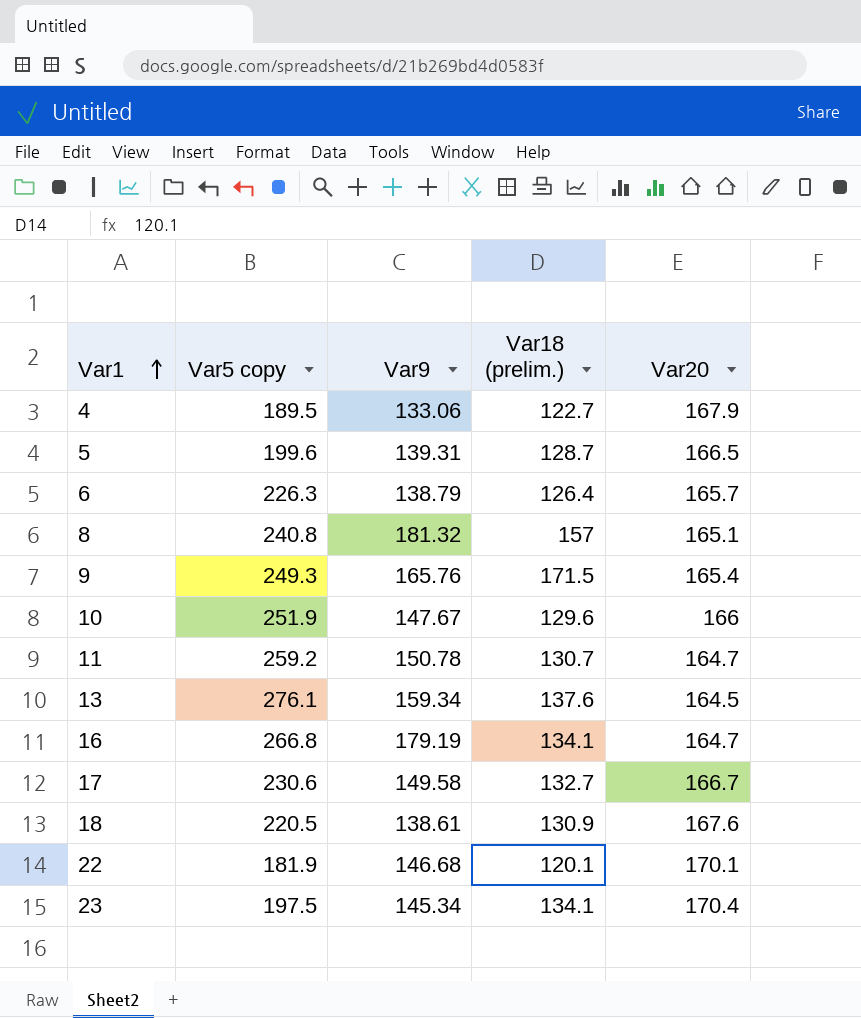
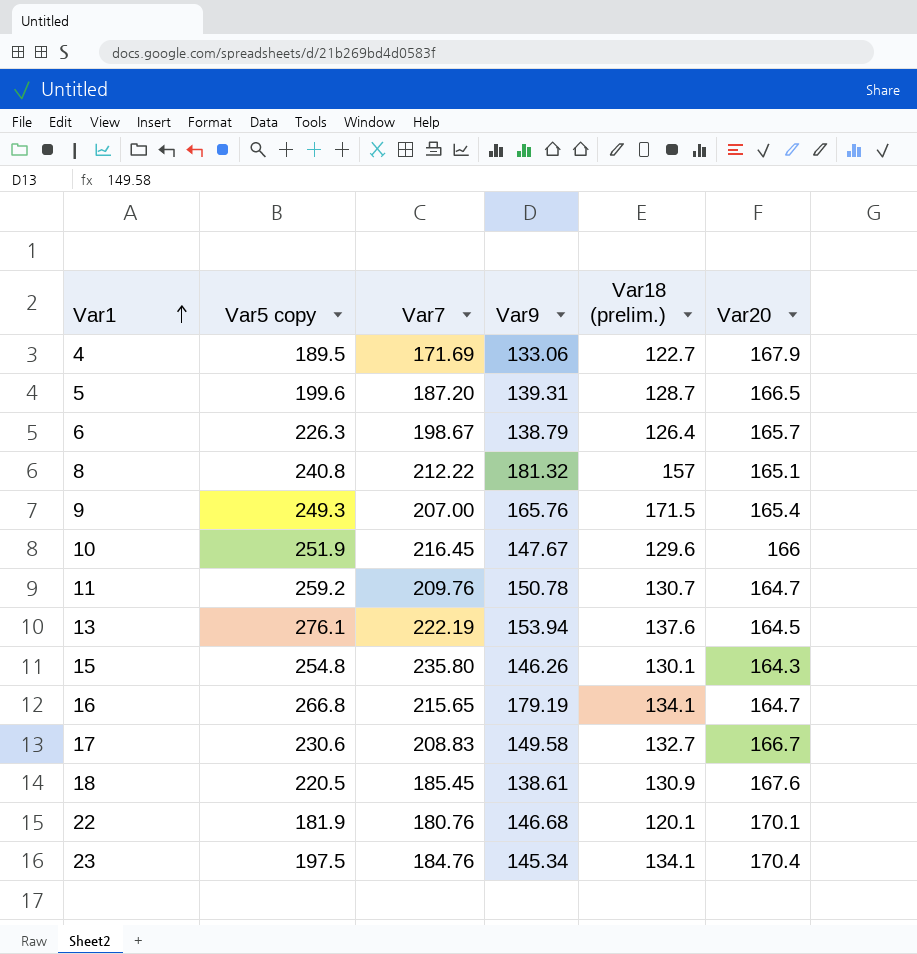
column Var7 | position: none -> 3
13 | Var9: 159.34 -> 153.94
row 15: none -> 254.8 | 235.80 | 146.26 | 130.1 | 164.3

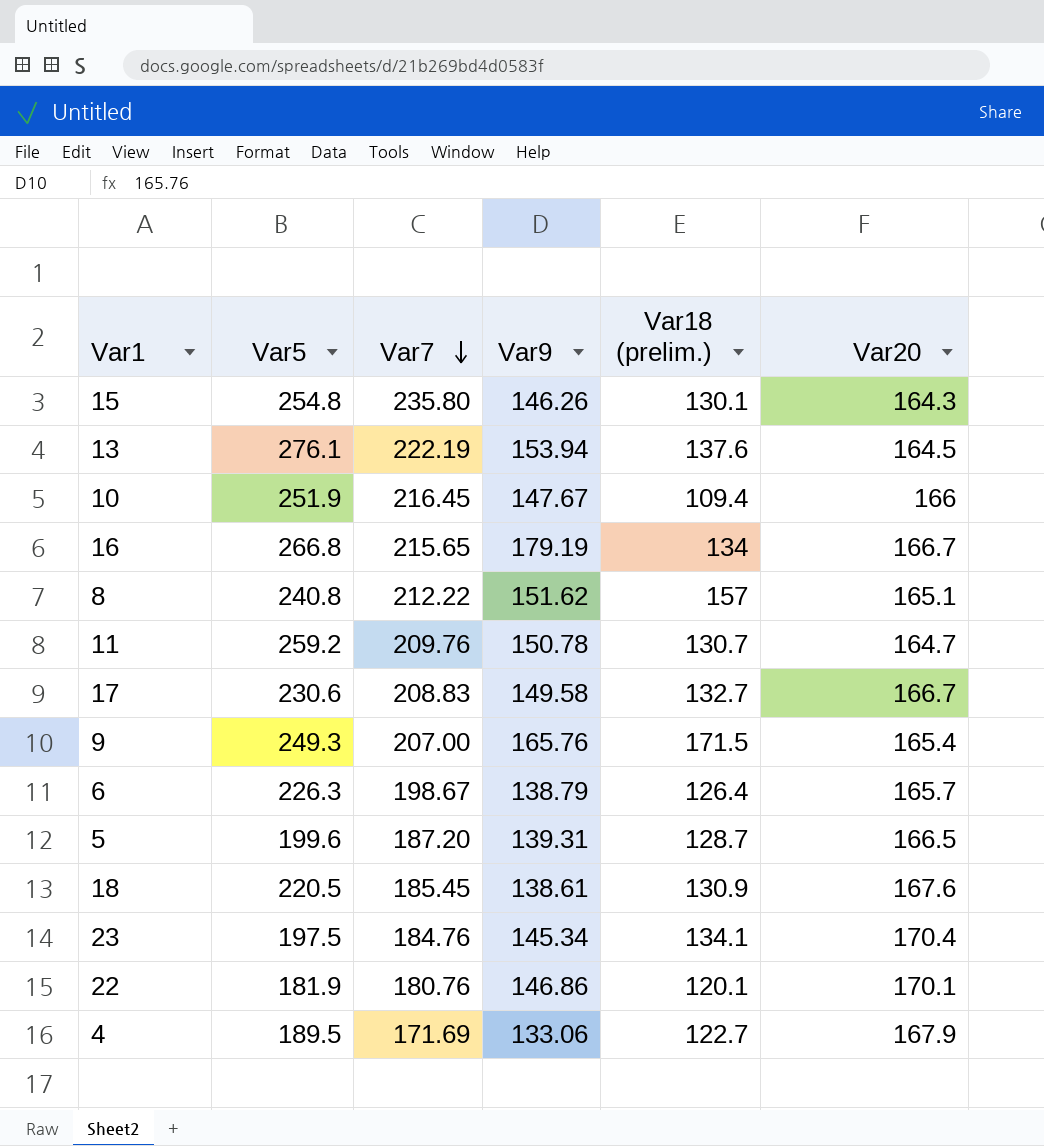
row order: Var1 ascending -> Var7 descending
column name: Var5 copy -> Var5
10 | Var18 (prelim.): 129.6 -> 109.4
16 | Var18 (prelim.): 134.1 -> 134
16 | Var20: 164.7 -> 166.7
8 | Var9: 181.32 -> 151.62
22 | Var9: 146.68 -> 146.86

